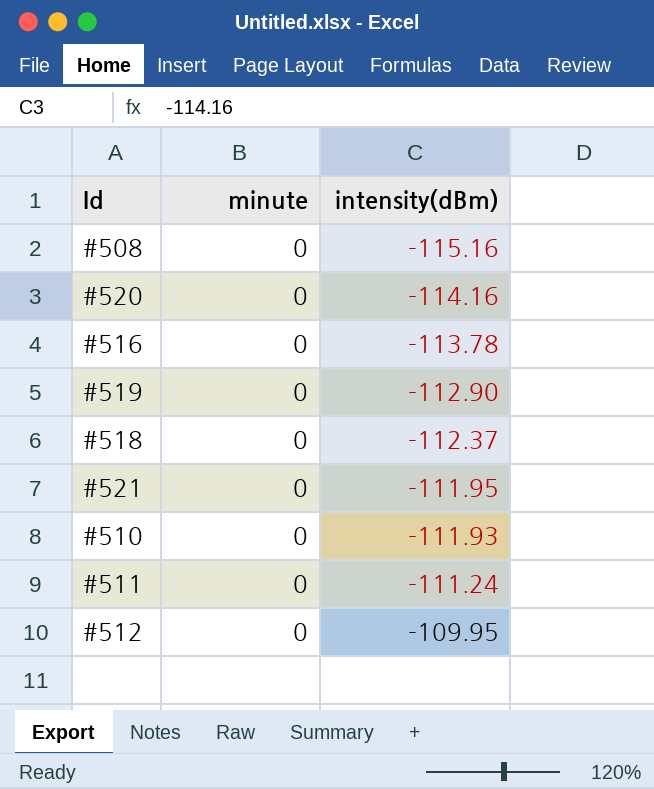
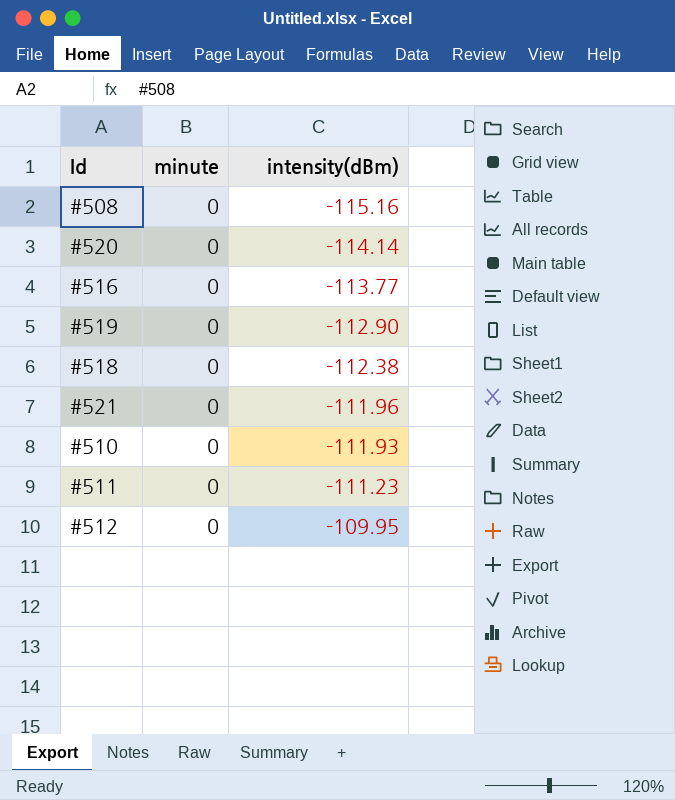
#520 | intensity(dBm): -114.16 -> -114.14
#516 | intensity(dBm): -113.78 -> -113.77
#518 | intensity(dBm): -112.37 -> -112.38
#521 | intensity(dBm): -111.95 -> -111.96
#511 | intensity(dBm): -111.24 -> -111.23

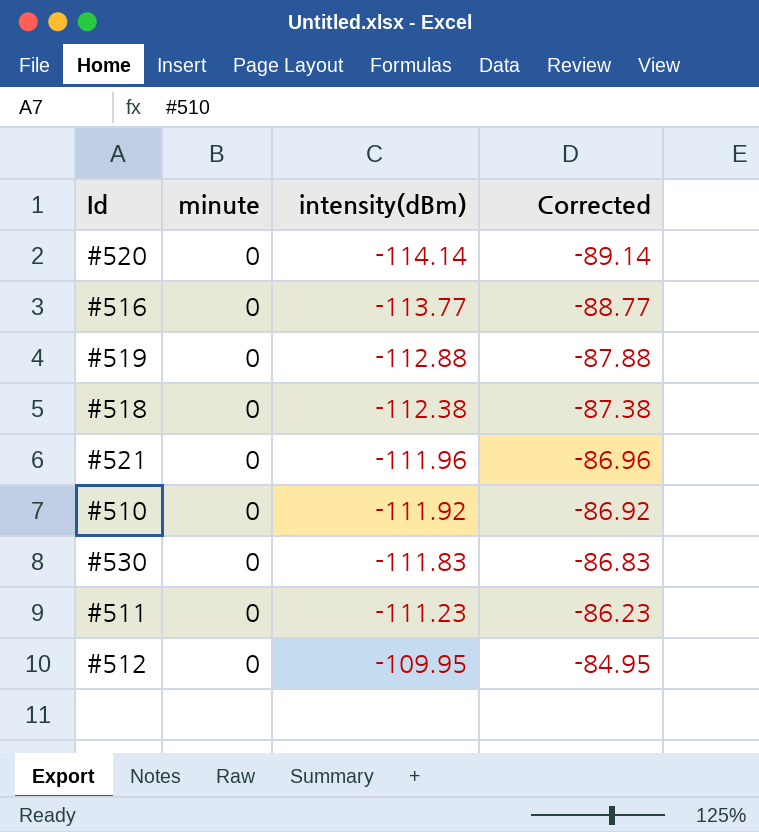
column Corrected | formula: none -> [intensity(dBm)] + 25
row #508: 0 | -115.16 -> none
#519 | intensity(dBm): -112.90 -> -112.88
#510 | intensity(dBm): -111.93 -> -111.92
row #530: none -> 0 | -111.83 | -86.83

